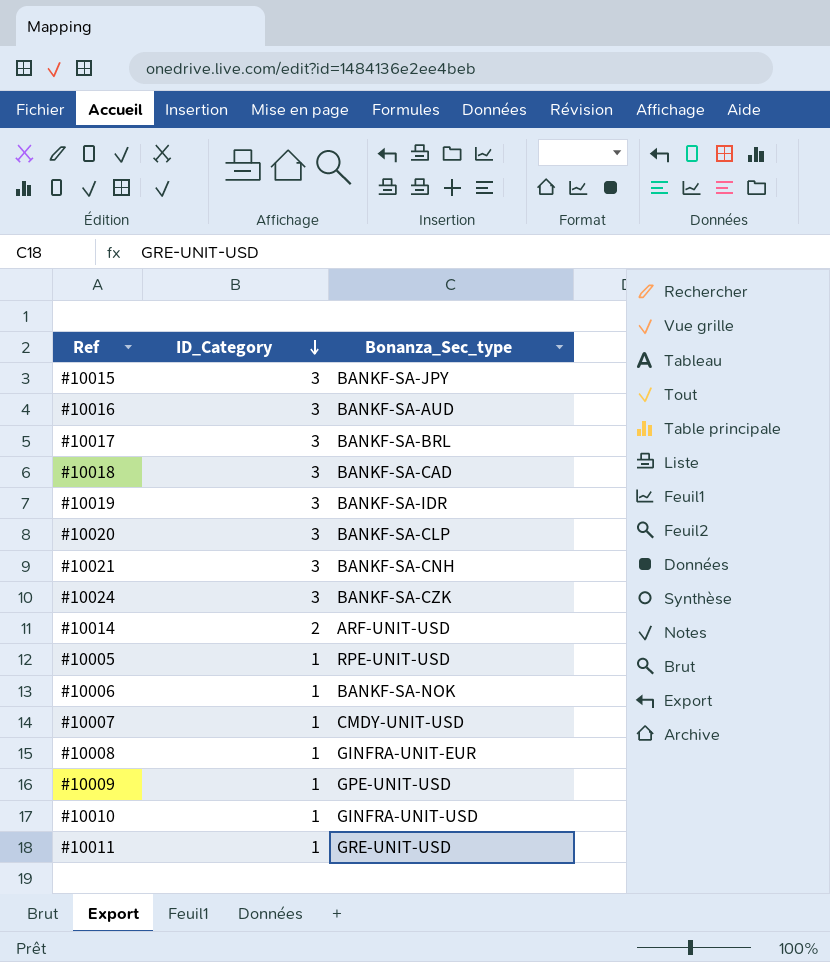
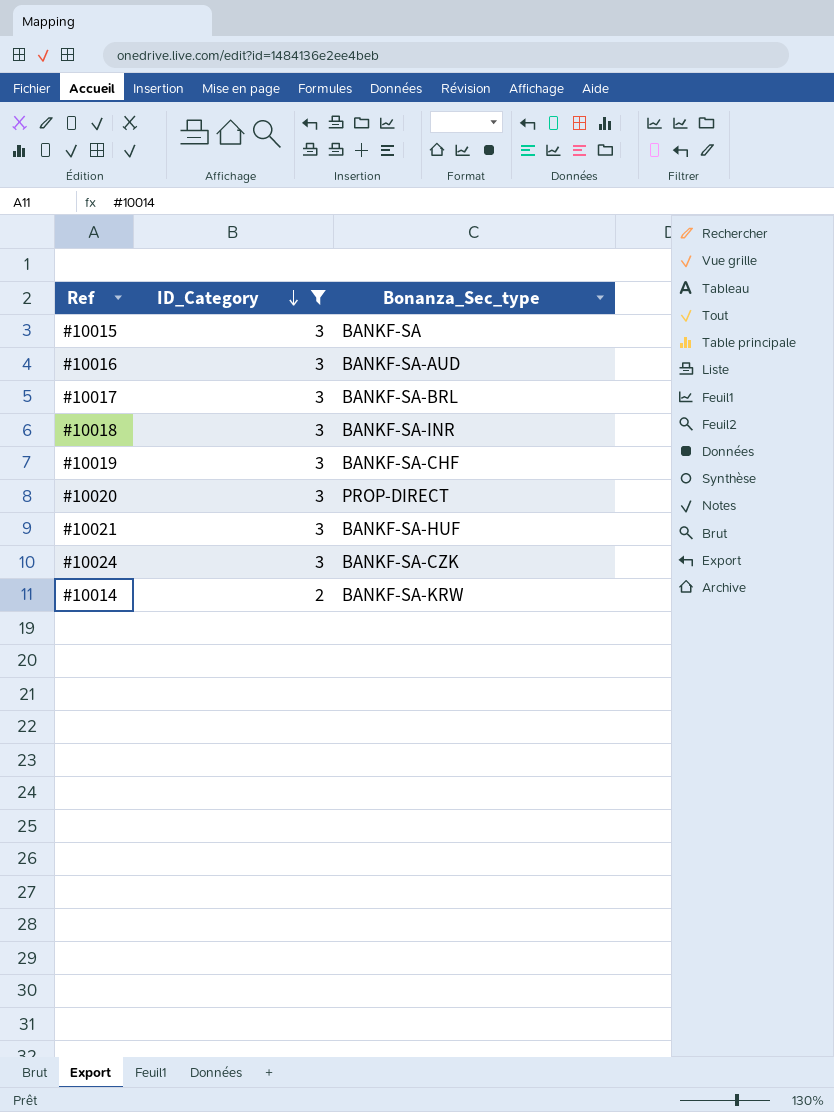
filter: none -> ID_Category != 1
#10015 | Bonanza_Sec_type: BANKF-SA-JPY -> BANKF-SA
#10018 | Bonanza_Sec_type: BANKF-SA-CAD -> BANKF-SA-INR
#10019 | Bonanza_Sec_type: BANKF-SA-IDR -> BANKF-SA-CHF
#10020 | Bonanza_Sec_type: BANKF-SA-CLP -> PROP-DIRECT
#10021 | Bonanza_Sec_type: BANKF-SA-CNH -> BANKF-SA-HUF
#10014 | Bonanza_Sec_type: ARF-UNIT-USD -> BANKF-SA-KRW

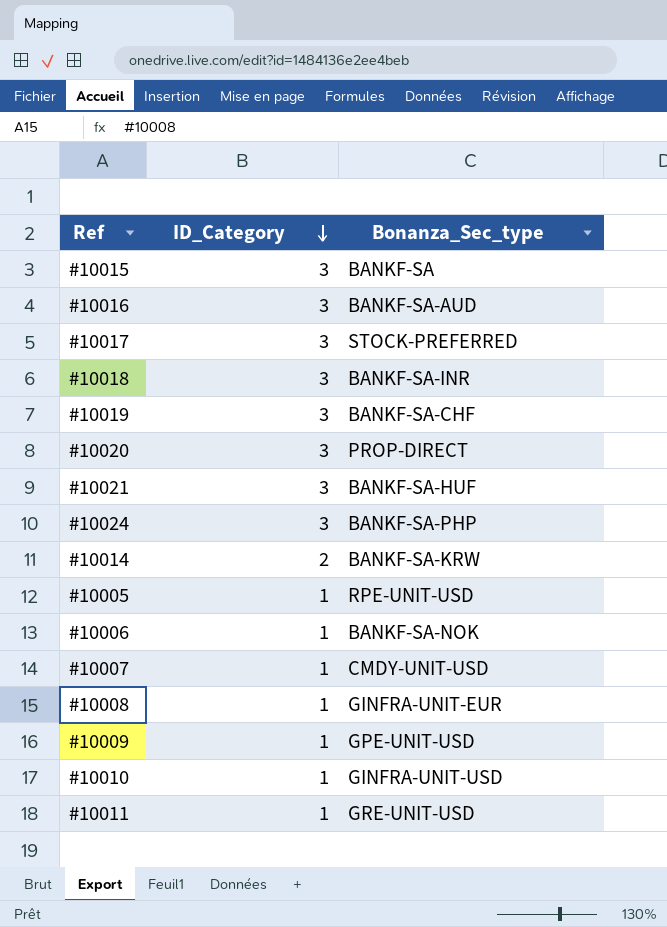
filter: ID_Category != 1 -> none
#10017 | Bonanza_Sec_type: BANKF-SA-BRL -> STOCK-PREFERRED
#10024 | Bonanza_Sec_type: BANKF-SA-CZK -> BANKF-SA-PHP

